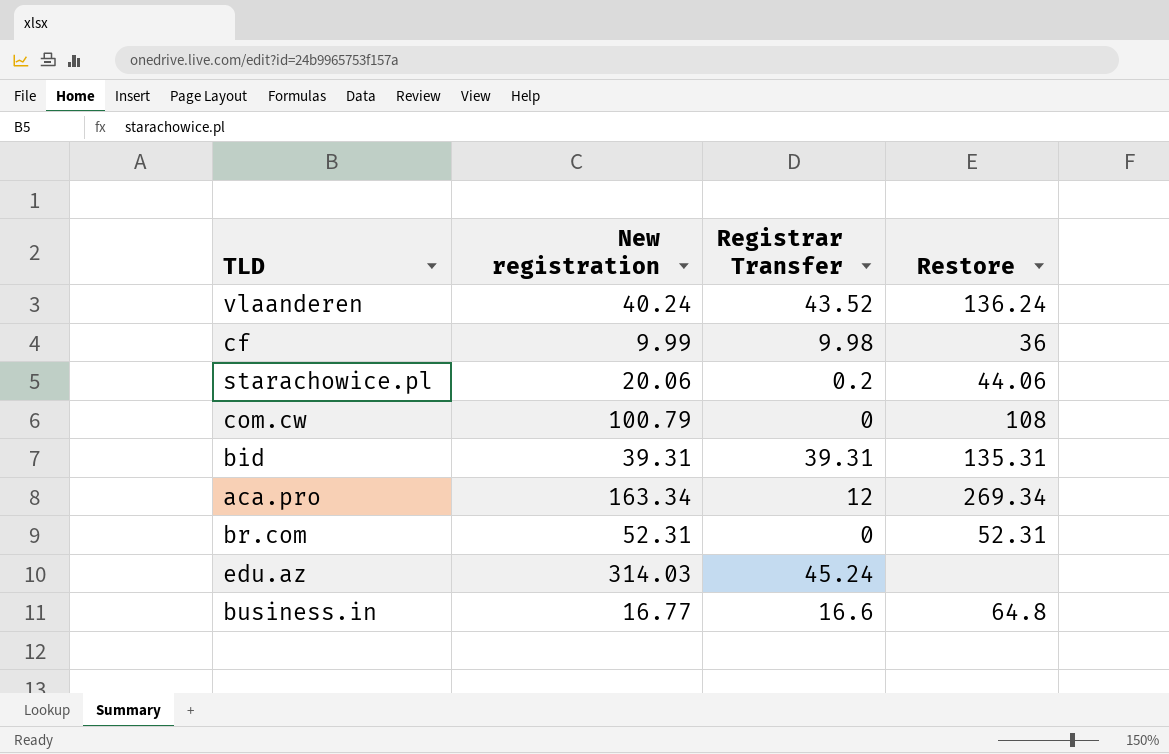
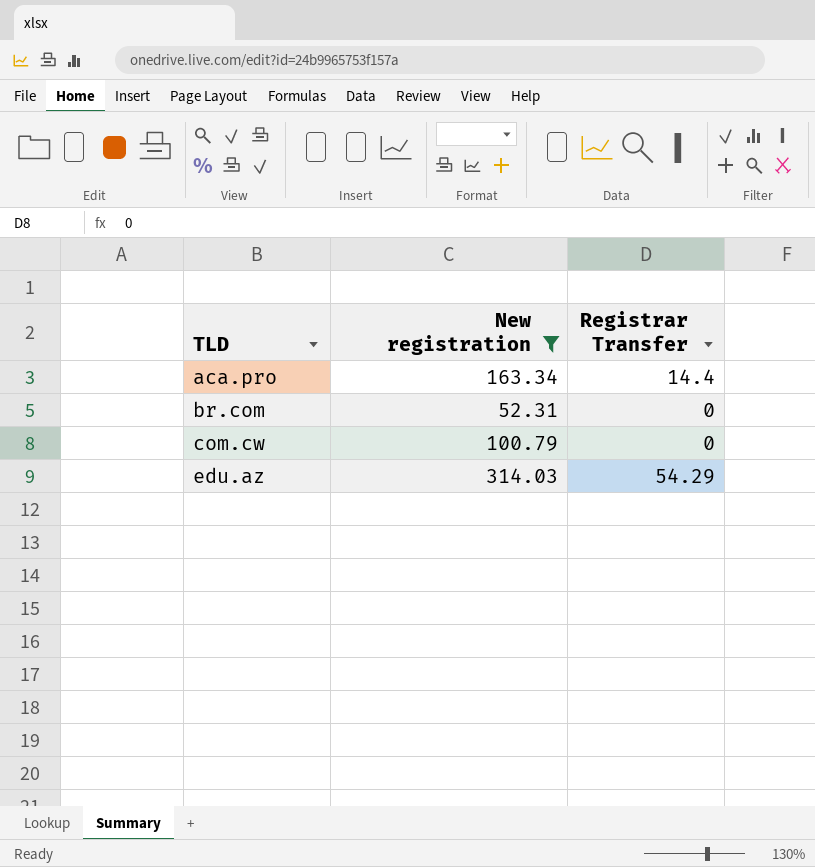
filter: none -> New registration >= 52.31
row order: none -> TLD ascending
column Restore | position: 4 -> none
aca.pro | Registrar Transfer: 12 -> 14.4
edu.az | Registrar Transfer: 45.24 -> 54.29

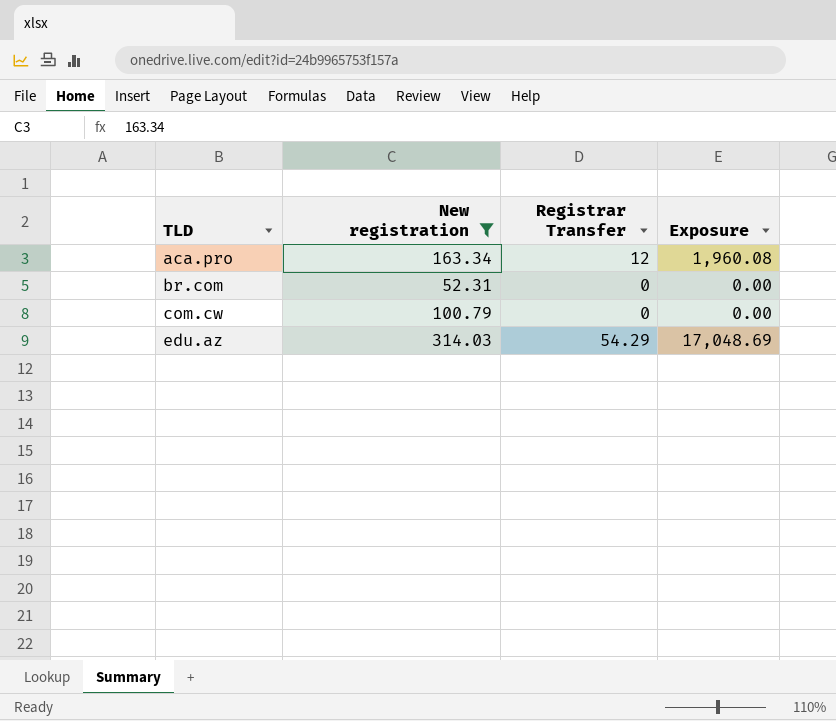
column Exposure | formula: none -> [New registration] * [Registrar Transfer]
aca.pro | Registrar Transfer: 14.4 -> 12

